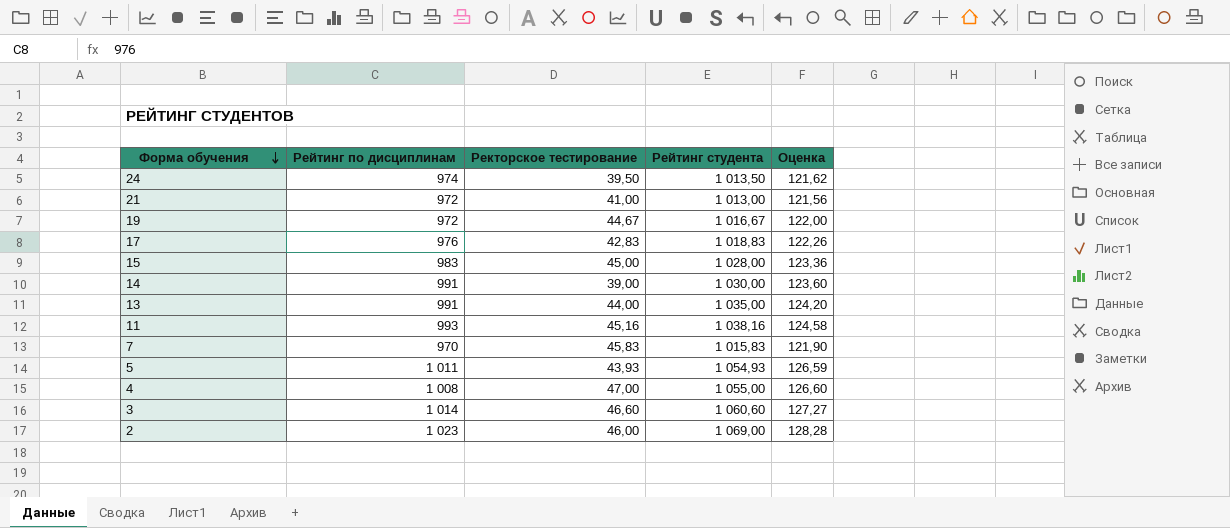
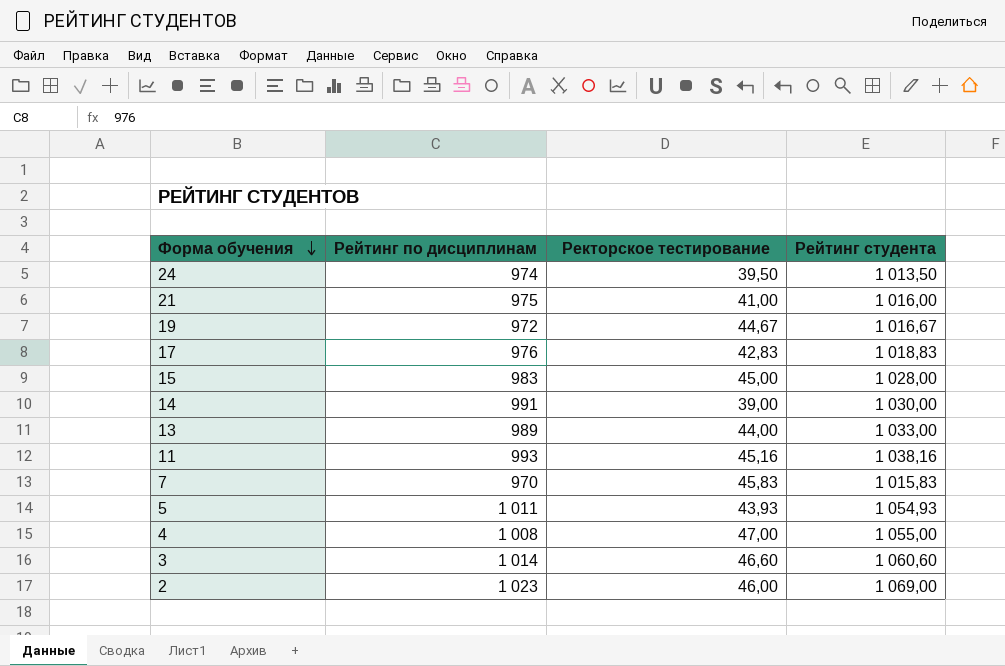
column Оценка | formula: [Рейтинг студента] * 0,12 -> none
21 | Рейтинг по дисциплинам: 972 -> 975
21 | Рейтинг студента: 1 013,00 -> 1 016,00
13 | Рейтинг по дисциплинам: 991 -> 989
13 | Рейтинг студента: 1 035,00 -> 1 033,00

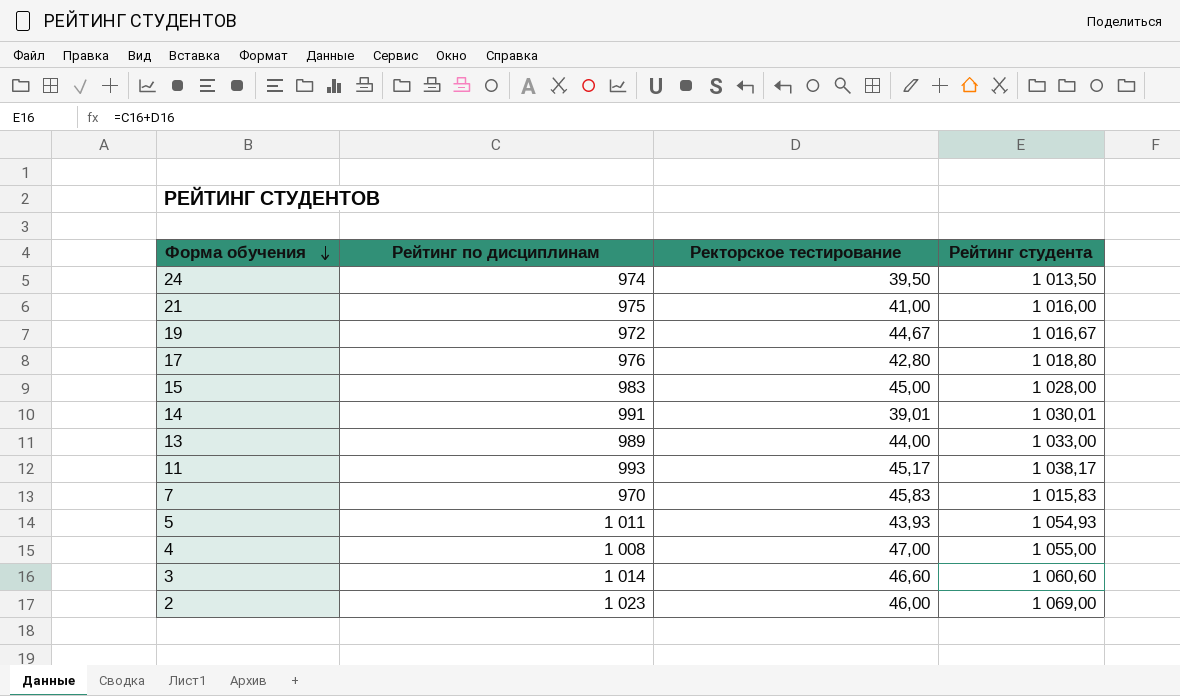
17 | Ректорское тестирование: 42,83 -> 42,80
17 | Рейтинг студента: 1 018,83 -> 1 018,80
14 | Ректорское тестирование: 39,00 -> 39,01
14 | Рейтинг студента: 1 030,00 -> 1 030,01
11 | Ректорское тестирование: 45,16 -> 45,17
11 | Рейтинг студента: 1 038,16 -> 1 038,17

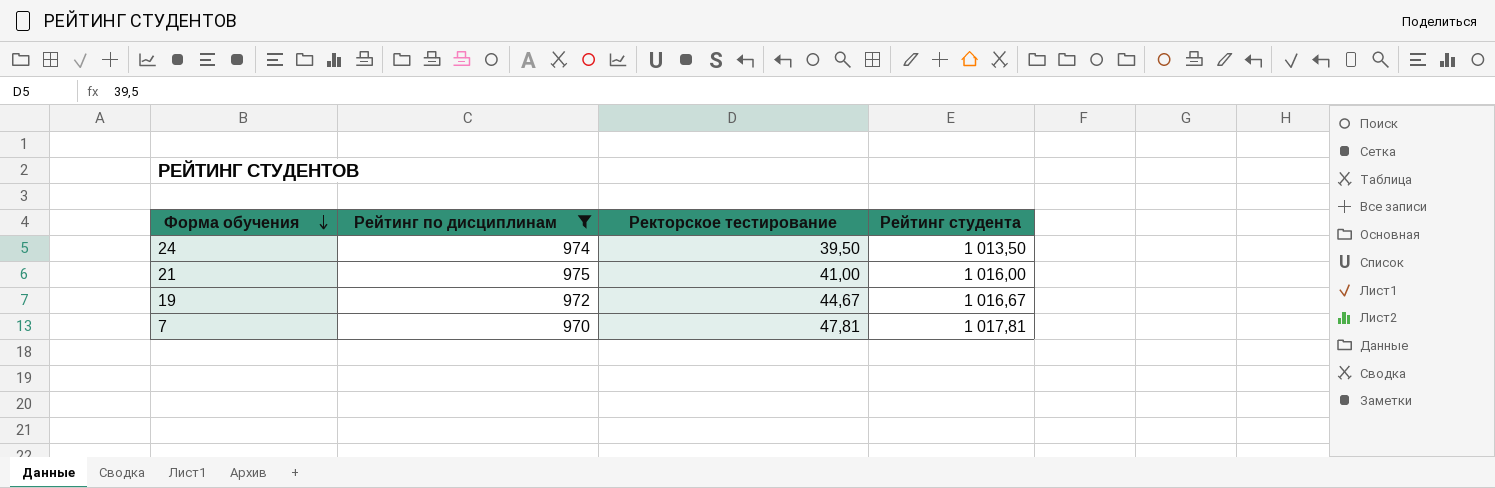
filter: none -> Рейтинг по дисциплинам <= 975
7 | Ректорское тестирование: 45,83 -> 47,81
7 | Рейтинг студента: 1 015,83 -> 1 017,81

